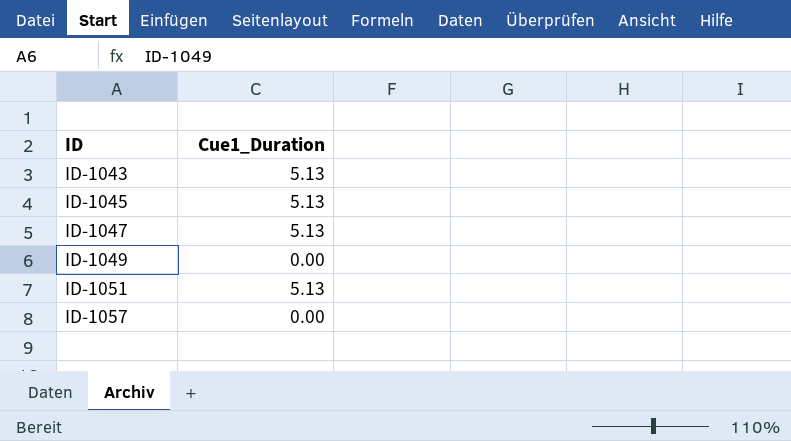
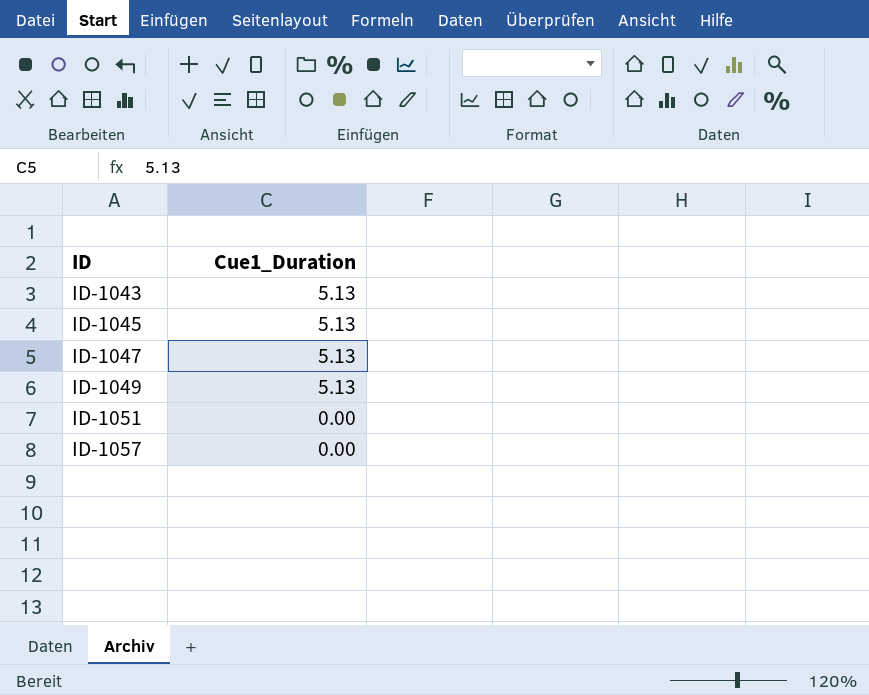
ID-1049 | Cue1_Duration: 0.00 -> 5.13
ID-1051 | Cue1_Duration: 5.13 -> 0.00

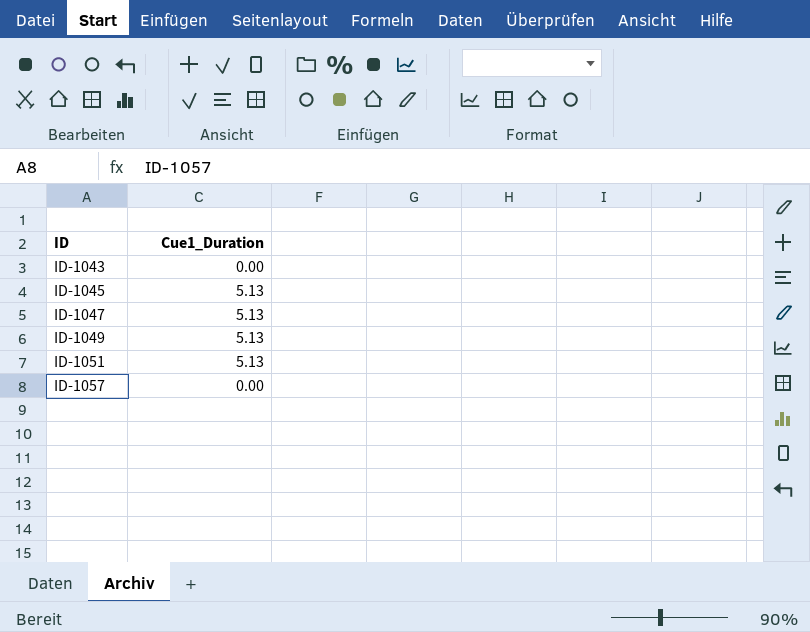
ID-1043 | Cue1_Duration: 5.13 -> 0.00
ID-1051 | Cue1_Duration: 0.00 -> 5.13

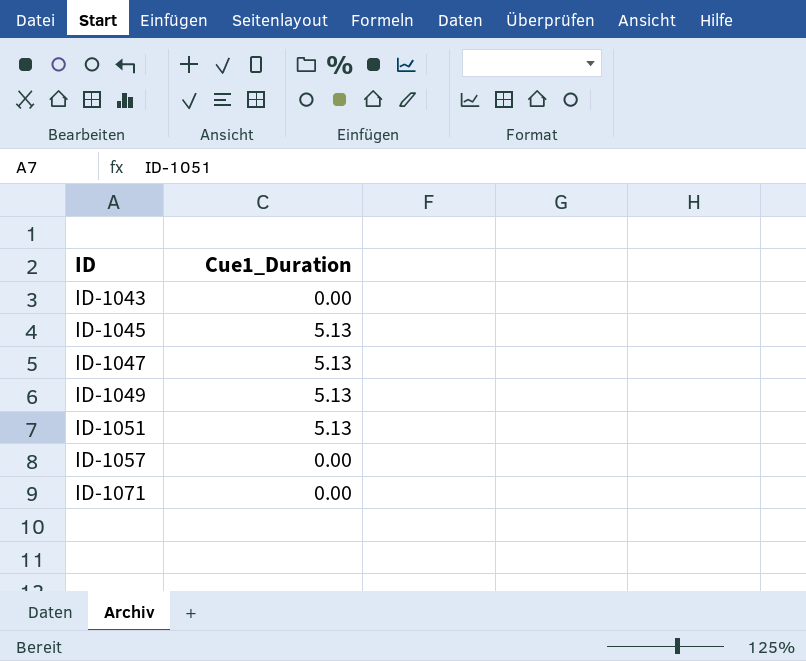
row ID-1071: none -> 0.00

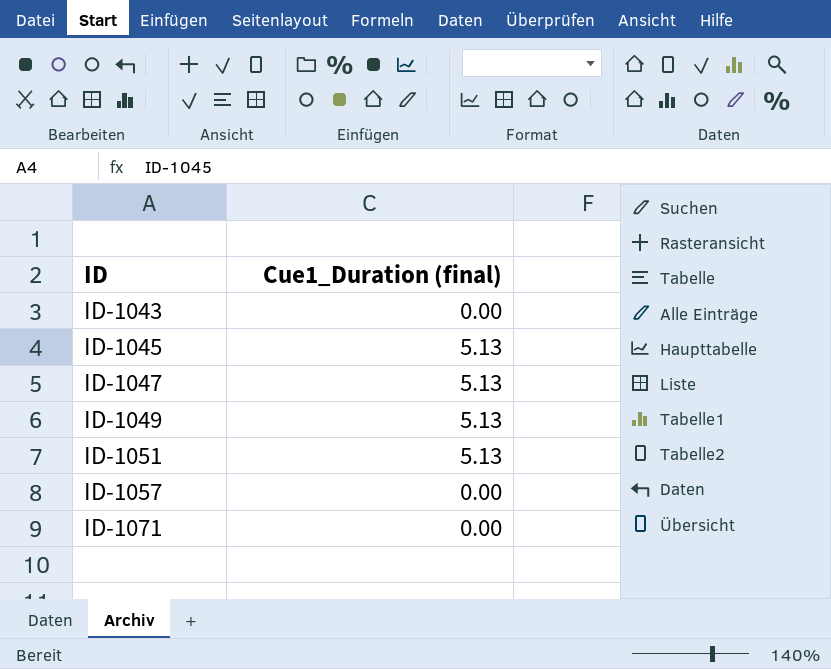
column name: Cue1_Duration -> Cue1_Duration (final)

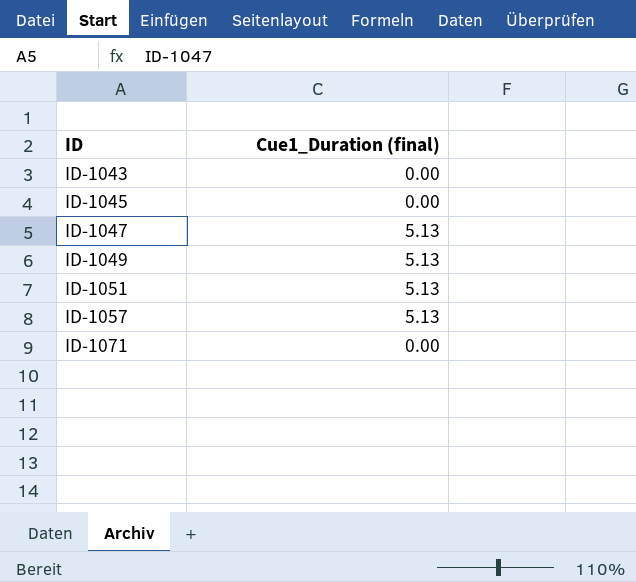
ID-1045 | Cue1_Duration (final): 5.13 -> 0.00
ID-1057 | Cue1_Duration (final): 0.00 -> 5.13

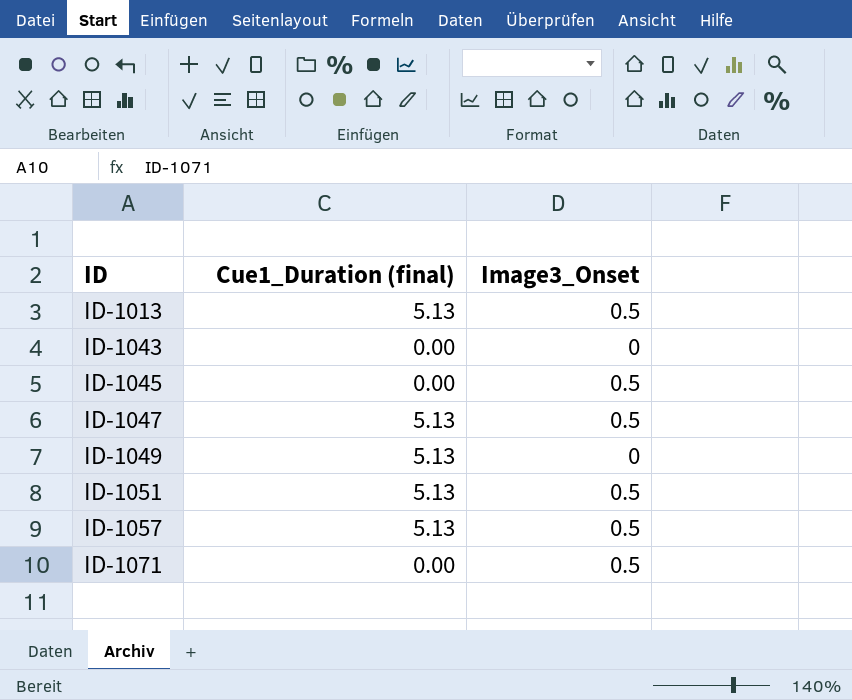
column Image3_Onset | position: none -> 3
row ID-1013: none -> 5.13 | 0.5

